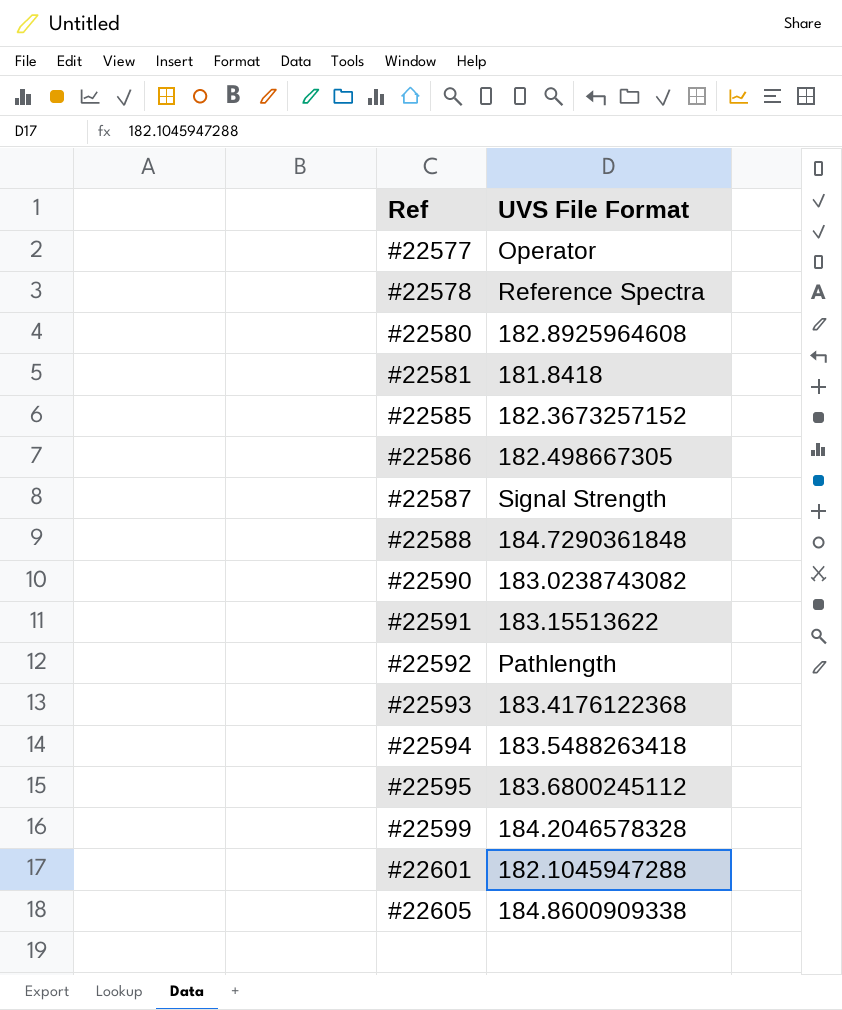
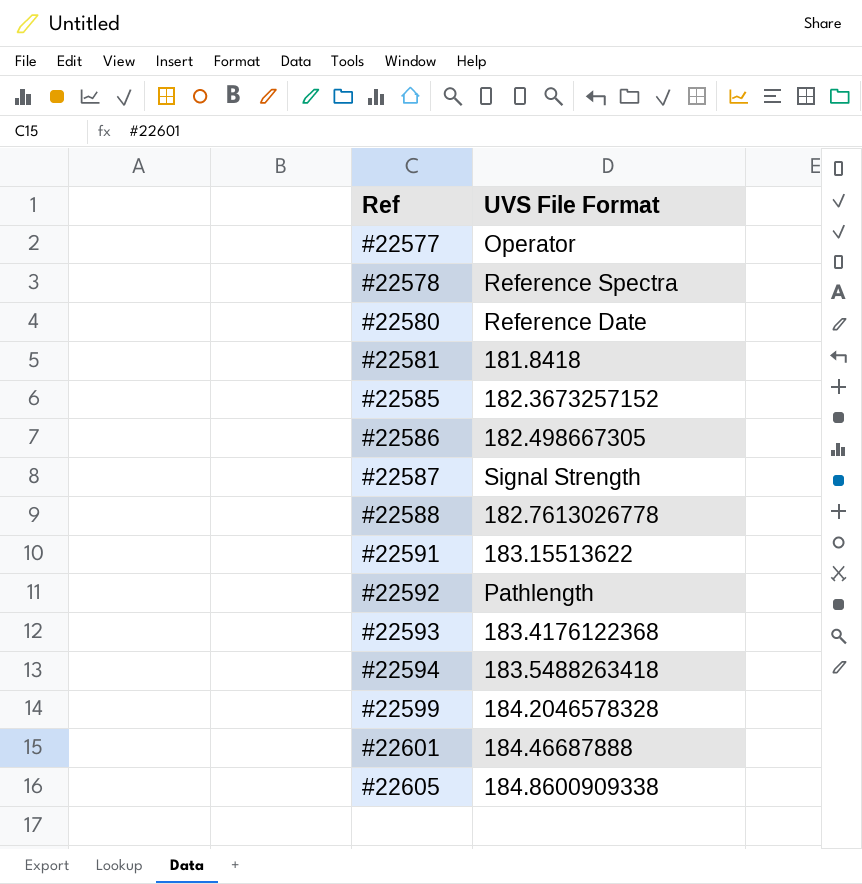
row #22590: 183.0238743082 -> none
row #22595: 183.6800245112 -> none
#22580 | UVS File Format: 182.8925964608 -> Reference Date
#22588 | UVS File Format: 184.7290361848 -> 182.7613026778
#22601 | UVS File Format: 182.1045947288 -> 184.46687888

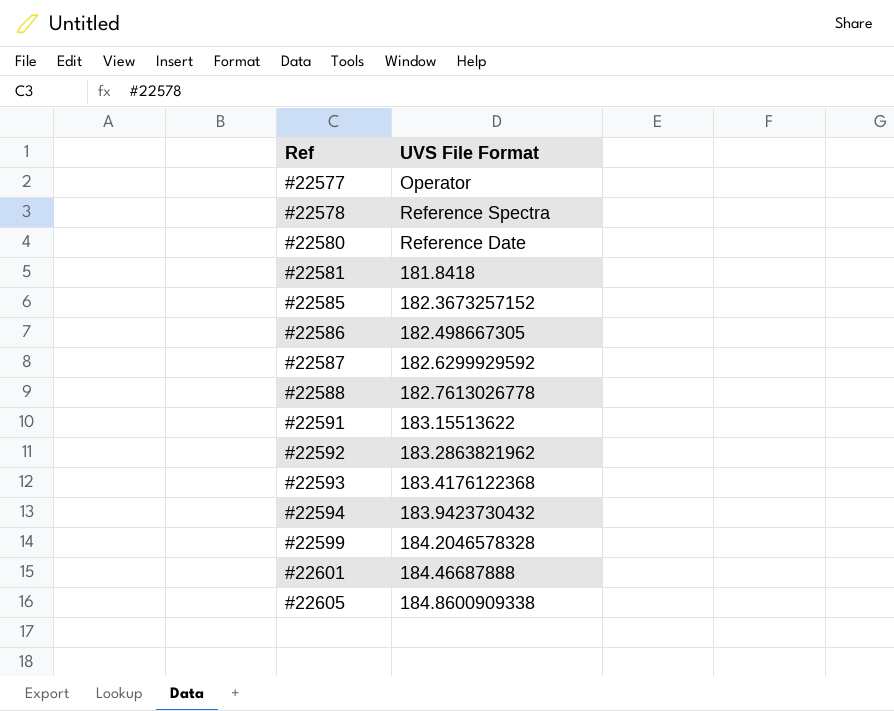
#22587 | UVS File Format: Signal Strength -> 182.6299929592
#22592 | UVS File Format: Pathlength -> 183.2863821962
#22594 | UVS File Format: 183.5488263418 -> 183.9423730432

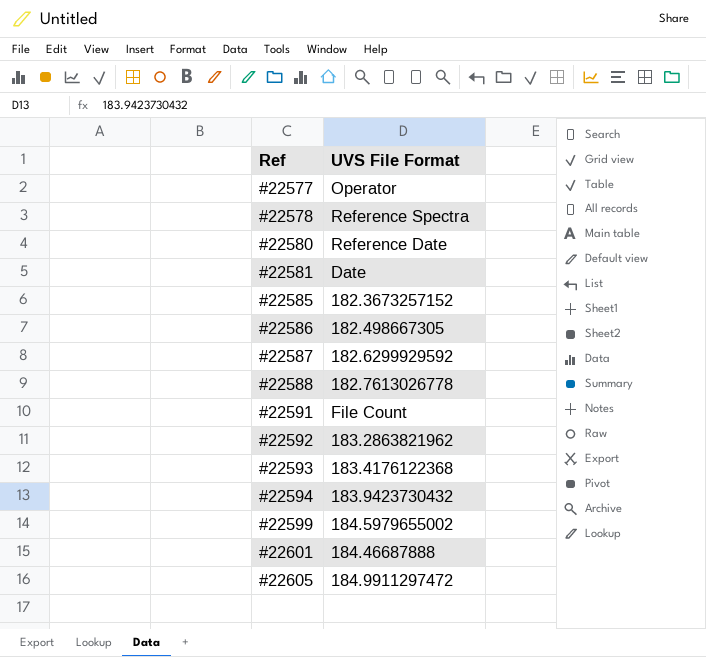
#22581 | UVS File Format: 181.8418 -> Date
#22591 | UVS File Format: 183.15513622 -> File Count
#22599 | UVS File Format: 184.2046578328 -> 184.5979655002
#22605 | UVS File Format: 184.8600909338 -> 184.9911297472

